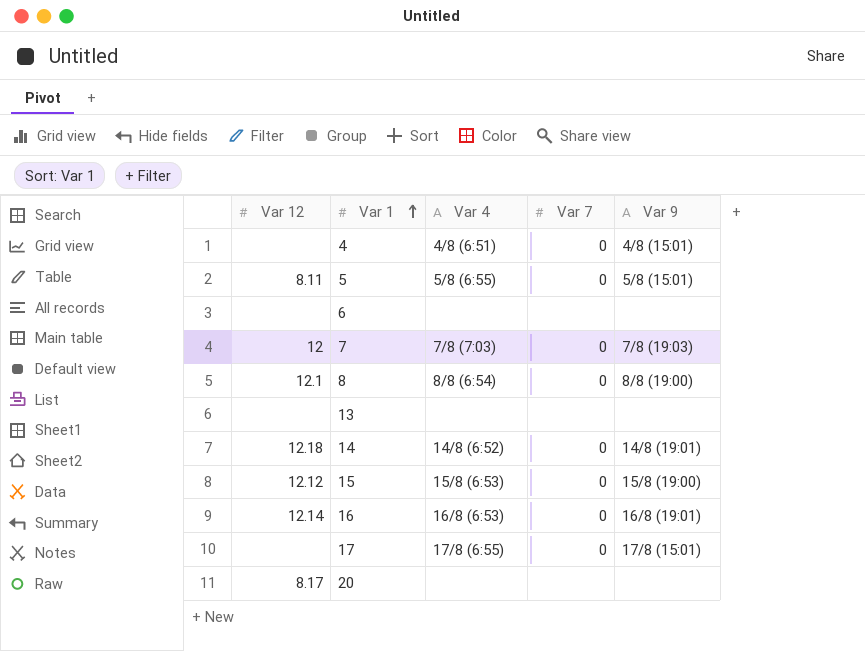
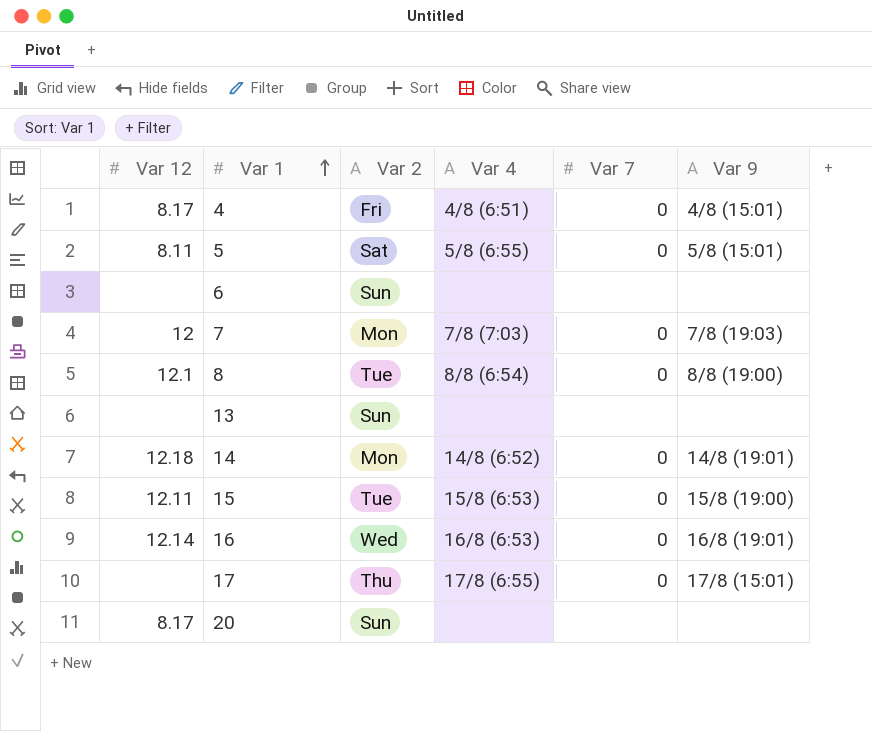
column Var 2 | position: none -> 3
4 | Var 12: none -> 8.17
15 | Var 12: 12.12 -> 12.11

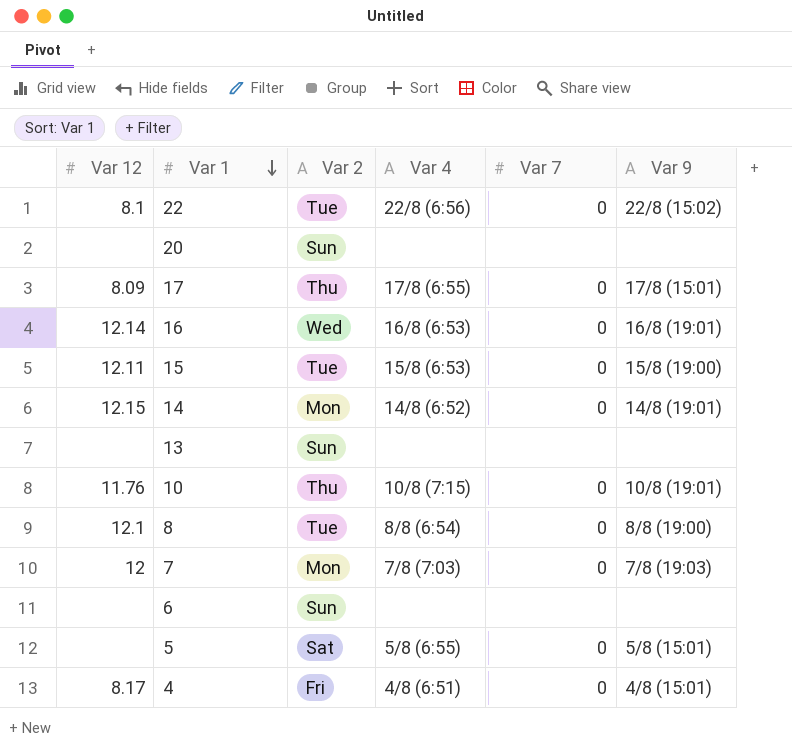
row order: Var 1 ascending -> Var 1 descending
row 22: none -> 8.1 | Tue | 22/8 (6:56) | 0 | 22/8 (15:02)
20 | Var 12: 8.17 -> none
17 | Var 12: none -> 8.09
14 | Var 12: 12.18 -> 12.15
row 10: none -> 11.76 | Thu | 10/8 (7:15) | 0 | 10/8 (19:01)
5 | Var 12: 8.11 -> none

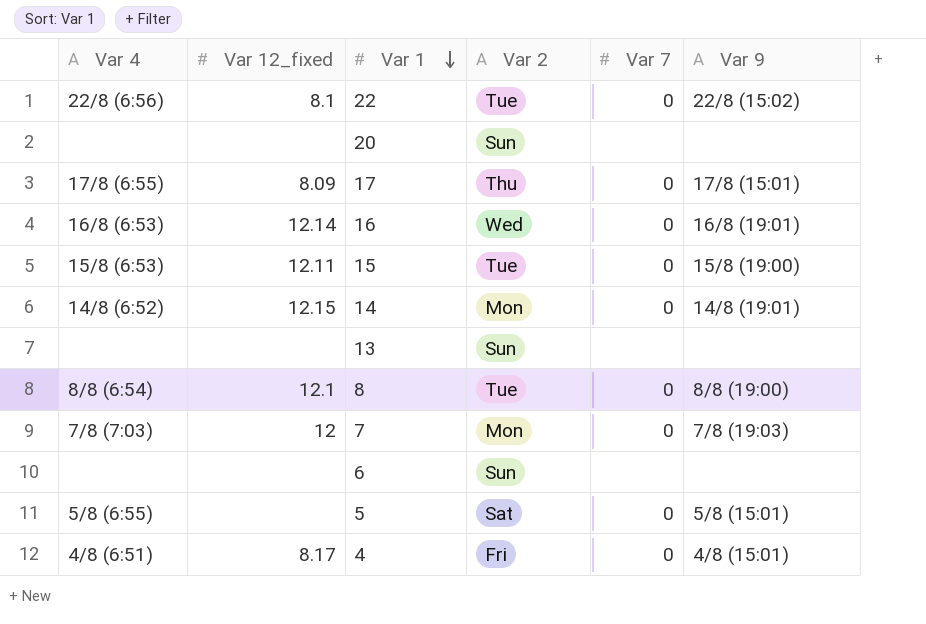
column Var 4 | position: 4 -> 1
column name: Var 12 -> Var 12_fixed
row 10: 11.76 | Thu | 10/8 (7:15) | 0 | 10/8 (19:01) -> none

